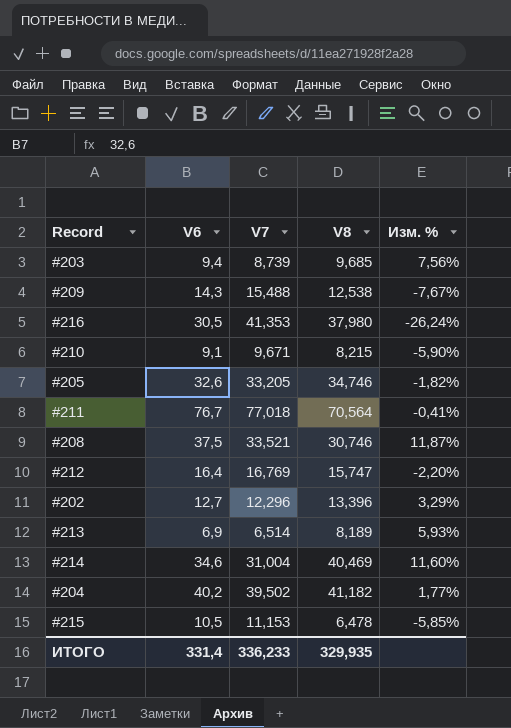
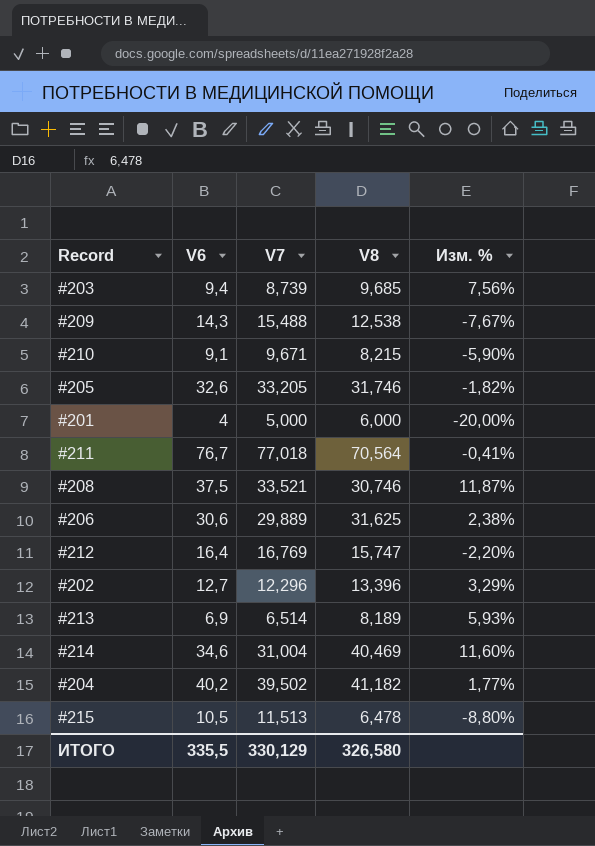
row #216: 30,5 | 41,353 | 37,980 | -26,24% -> none
#205 | V8: 34,746 -> 31,746
row #201: none -> 4 | 5,000 | 6,000 | -20,00%
row #206: none -> 30,6 | 29,889 | 31,625 | 2,38%
#215 | V7: 11,153 -> 11,513
#215 | Изм. %: -5,85% -> -8,80%
ИТОГО | V6: 331,4 -> 335,5
ИТОГО | V7: 336,233 -> 330,129
ИТОГО | V8: 329,935 -> 326,580

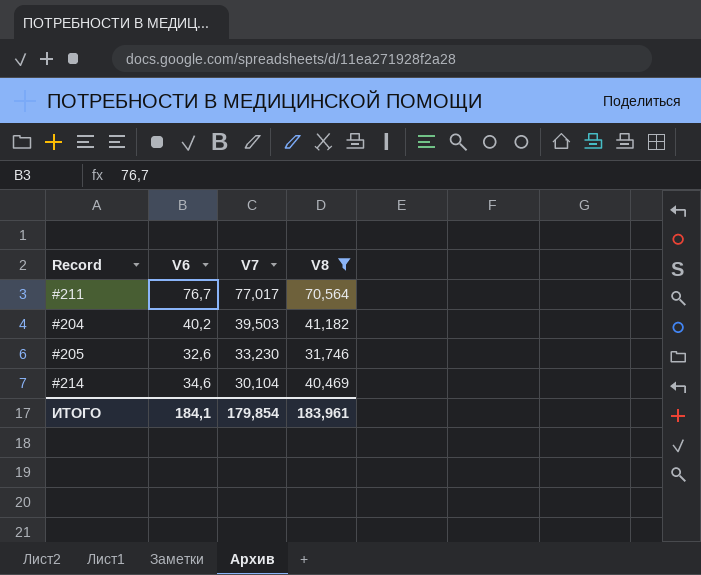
filter: none -> V8 >= 31,746
row order: none -> V7 descending
column Изм. % | formula: ([V6] - [V7]) / [V7] -> none
#211 | V7: 77,018 -> 77,017
#204 | V7: 39,502 -> 39,503
#205 | V7: 33,205 -> 33,230
#214 | V7: 31,004 -> 30,104
ИТОГО | V6: 335,5 -> 184,1
ИТОГО | V7: 330,129 -> 179,854
ИТОГО | V8: 326,580 -> 183,961

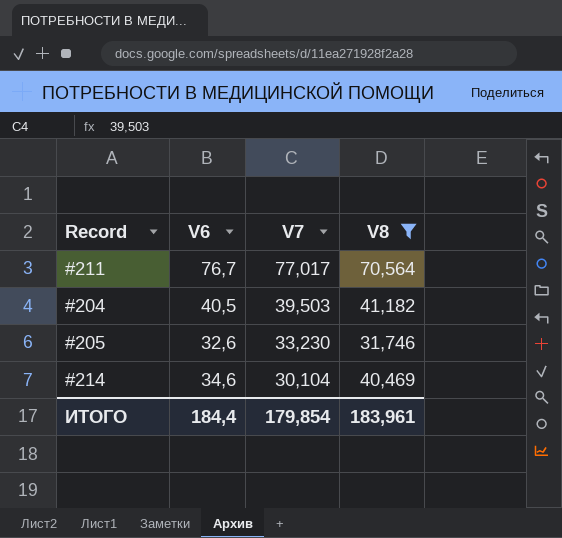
#204 | V6: 40,2 -> 40,5
ИТОГО | V6: 184,1 -> 184,4

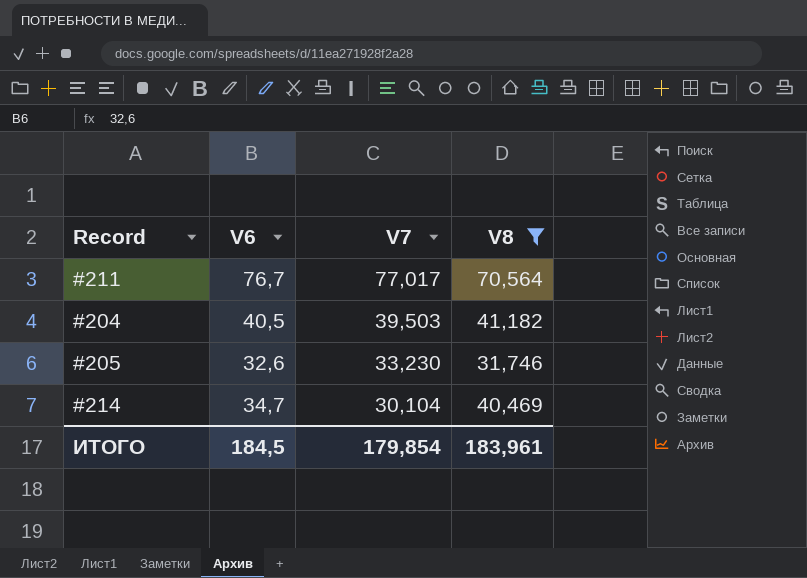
#214 | V6: 34,6 -> 34,7
ИТОГО | V6: 184,4 -> 184,5

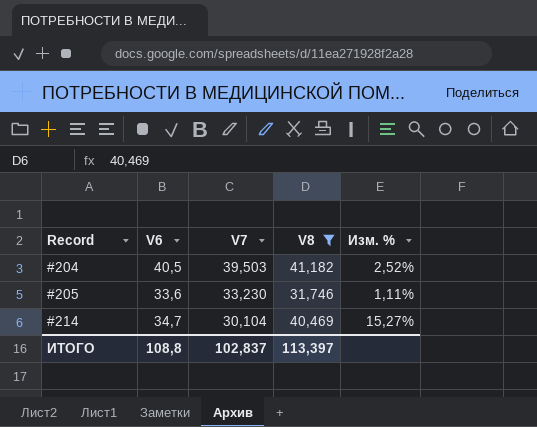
column Изм. % | formula: none -> ([V6] - [V7]) / [V7]
row #211: 76,7 | 77,017 | 70,564 -> none
#205 | V6: 32,6 -> 33,6
ИТОГО | V6: 184,5 -> 108,8
ИТОГО | V7: 179,854 -> 102,837
ИТОГО | V8: 183,961 -> 113,397

